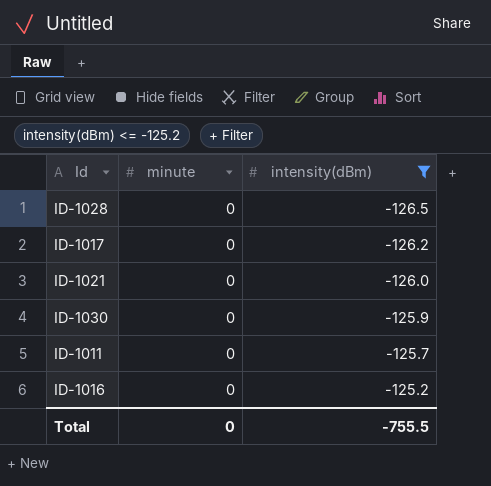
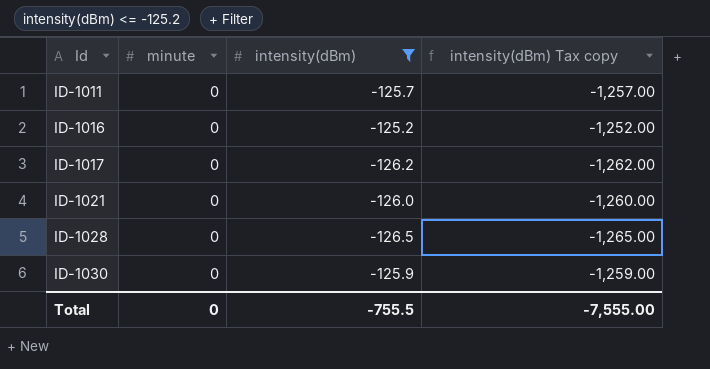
row order: intensity(dBm) ascending -> Id ascending
column intensity(dBm) Tax copy | formula: none -> [intensity(dBm)] * 10

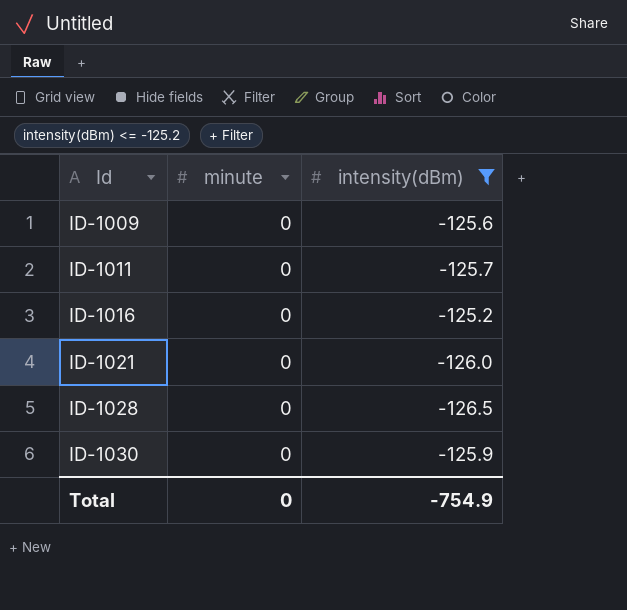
column intensity(dBm) Tax copy | formula: [intensity(dBm)] * 10 -> none
row ID-1017: 0 | -126.2 | -1,262.00 -> none
row ID-1009: none -> 0 | -125.6
Total | intensity(dBm): -755.5 -> -754.9

